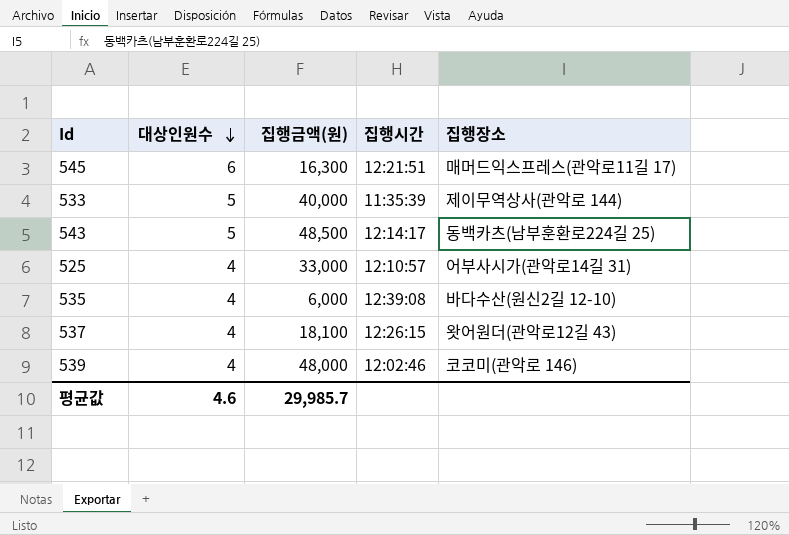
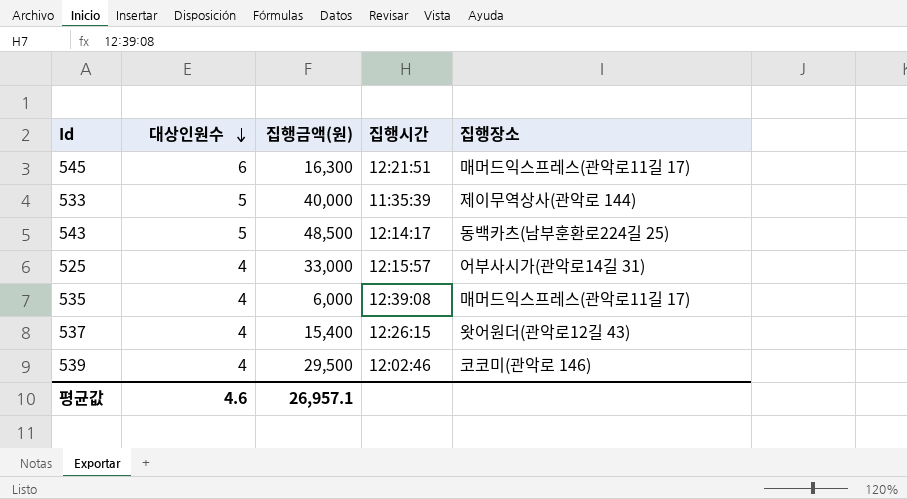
525 | 집행시간: 12:10:57 -> 12:15:57
535 | 집행장소: 바다수산(원신2길 12-10) -> 매머드익스프레스(관악로11길 17)
537 | 집행금액(원): 18,100 -> 15,400
539 | 집행금액(원): 48,000 -> 29,500
평균값 | 집행금액(원): 29,985.7 -> 26,957.1

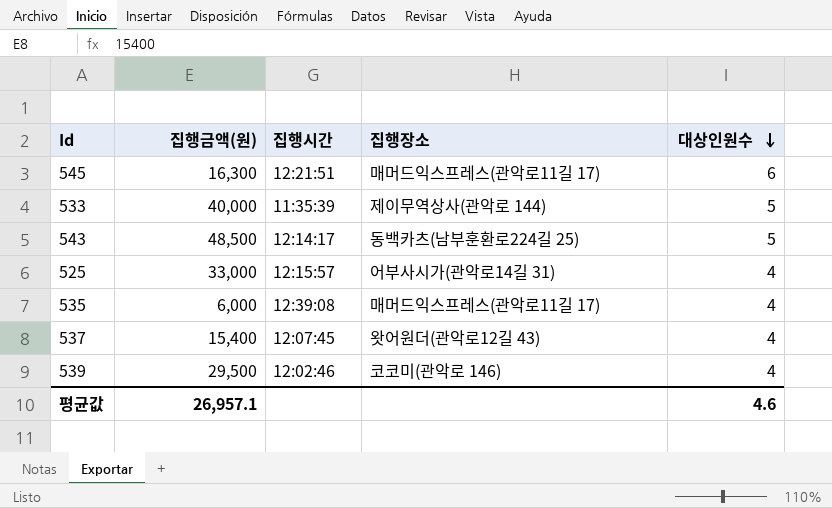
column 대상인원수 | position: 2 -> 5
537 | 집행시간: 12:26:15 -> 12:07:45

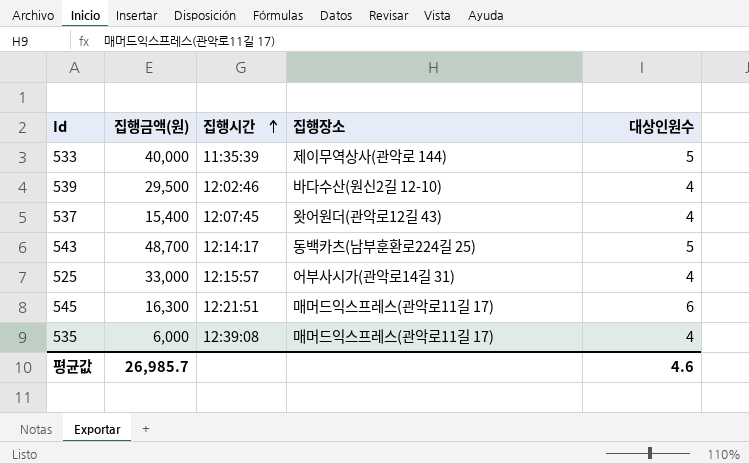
row order: 대상인원수 descending -> 집행시간 ascending
539 | 집행장소: 코코미(관악로 146) -> 바다수산(원신2길 12-10)
543 | 집행금액(원): 48,500 -> 48,700
평균값 | 집행금액(원): 26,957.1 -> 26,985.7

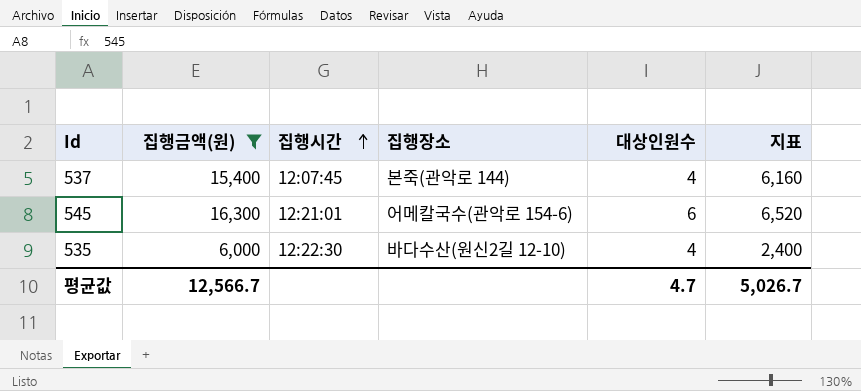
filter: none -> 집행금액(원) <= 16,300
column 지표 | formula: none -> [집행금액(원)] * 0.4
537 | 집행장소: 왓어원더(관악로12길 43) -> 본죽(관악로 144)
545 | 집행시간: 12:21:51 -> 12:21:01
545 | 집행장소: 매머드익스프레스(관악로11길 17) -> 어메칼국수(관악로 154-6)
535 | 집행시간: 12:39:08 -> 12:22:30
535 | 집행장소: 매머드익스프레스(관악로11길 17) -> 바다수산(원신2길 12-10)
평균값 | 집행금액(원): 26,985.7 -> 12,566.7
평균값 | 대상인원수: 4.6 -> 4.7

